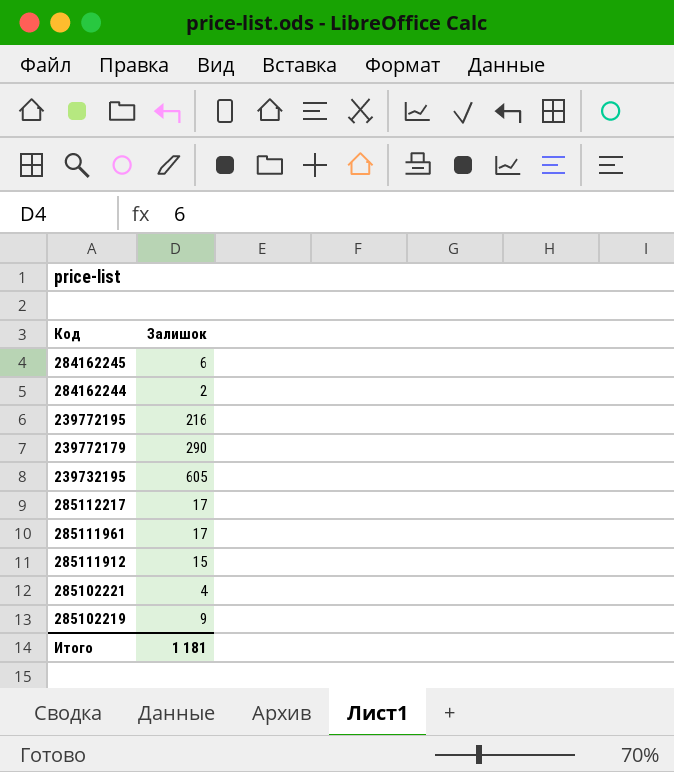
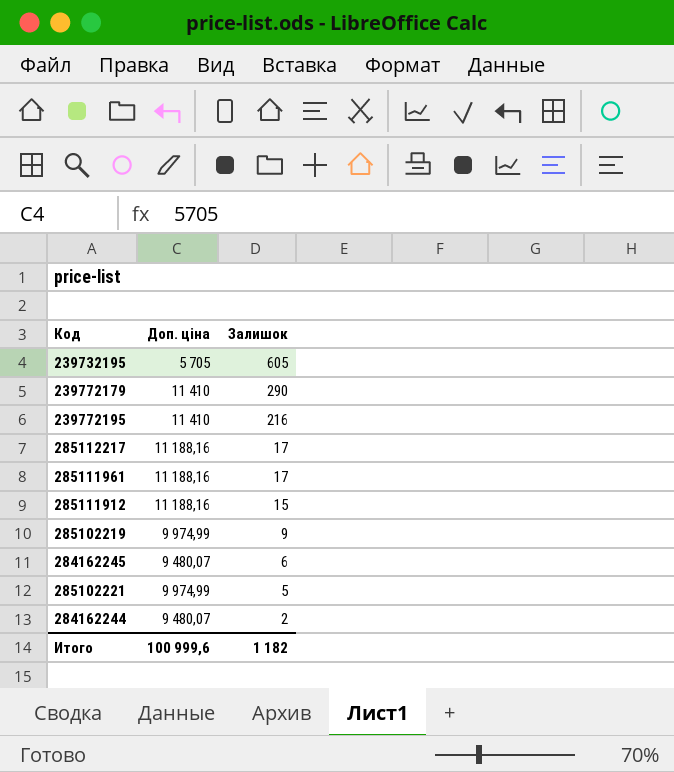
row order: none -> Залишок descending
column Доп. ціна | position: none -> 2
285102221 | Залишок: 4 -> 5
Итого | Залишок: 1 181 -> 1 182

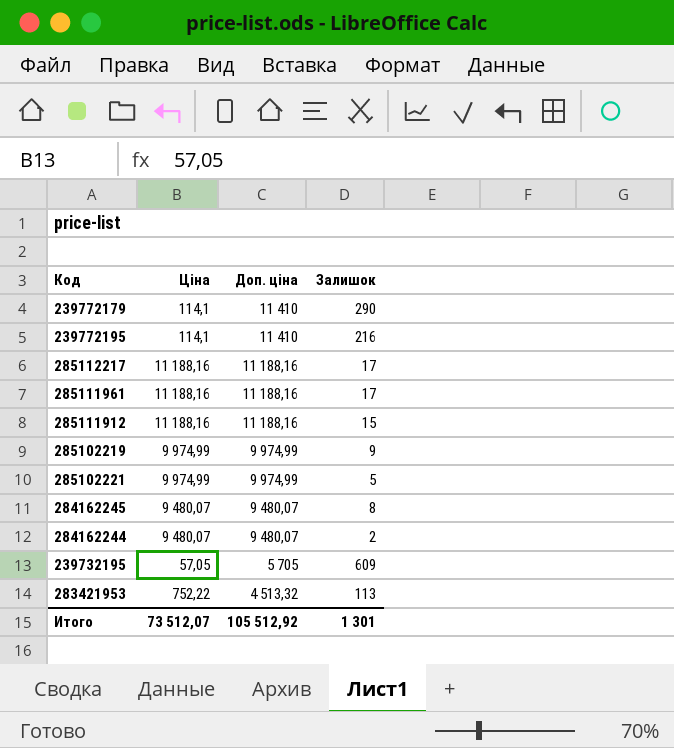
row order: Залишок descending -> Доп. ціна descending
column Ціна | position: none -> 2
284162245 | Залишок: 6 -> 8
239732195 | Залишок: 605 -> 609
row 283421953: none -> 752,22 | 4 513,32 | 113
Итого | Доп. ціна: 100 999,6 -> 105 512,92
Итого | Залишок: 1 182 -> 1 301

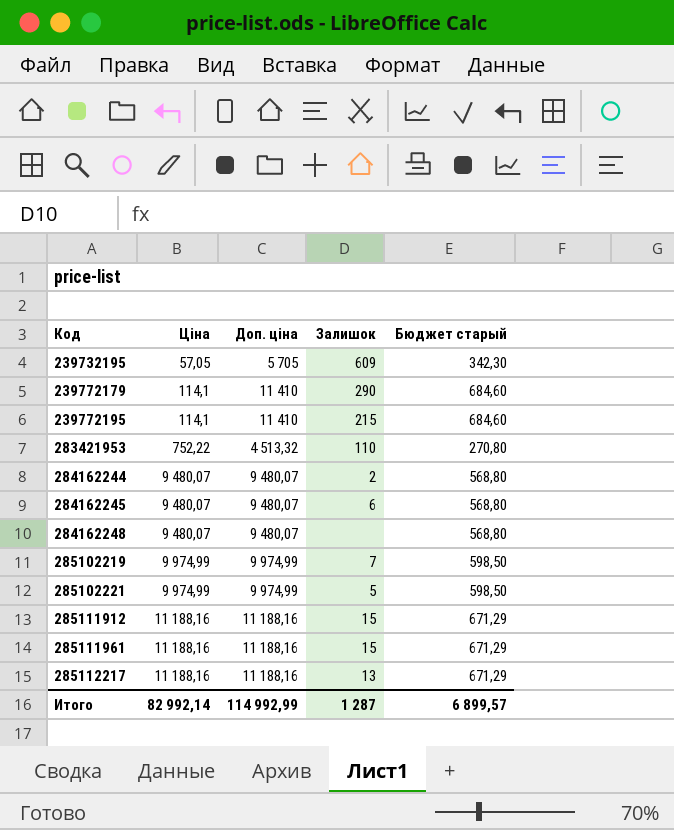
row order: Доп. ціна descending -> Код ascending
column Бюджет старый | formula: none -> [Доп. ціна] * 0,06
239772195 | Залишок: 216 -> 215
283421953 | Залишок: 113 -> 110
284162245 | Залишок: 8 -> 6
row 284162248: none -> 9 480,07 | 9 480,07 | none | 568,80
285102219 | Залишок: 9 -> 7
285111961 | Залишок: 17 -> 15
285112217 | Залишок: 17 -> 13
Итого | Ціна: 73 512,07 -> 82 992,14
Итого | Доп. ціна: 105 512,92 -> 114 992,99
Итого | Залишок: 1 301 -> 1 287

